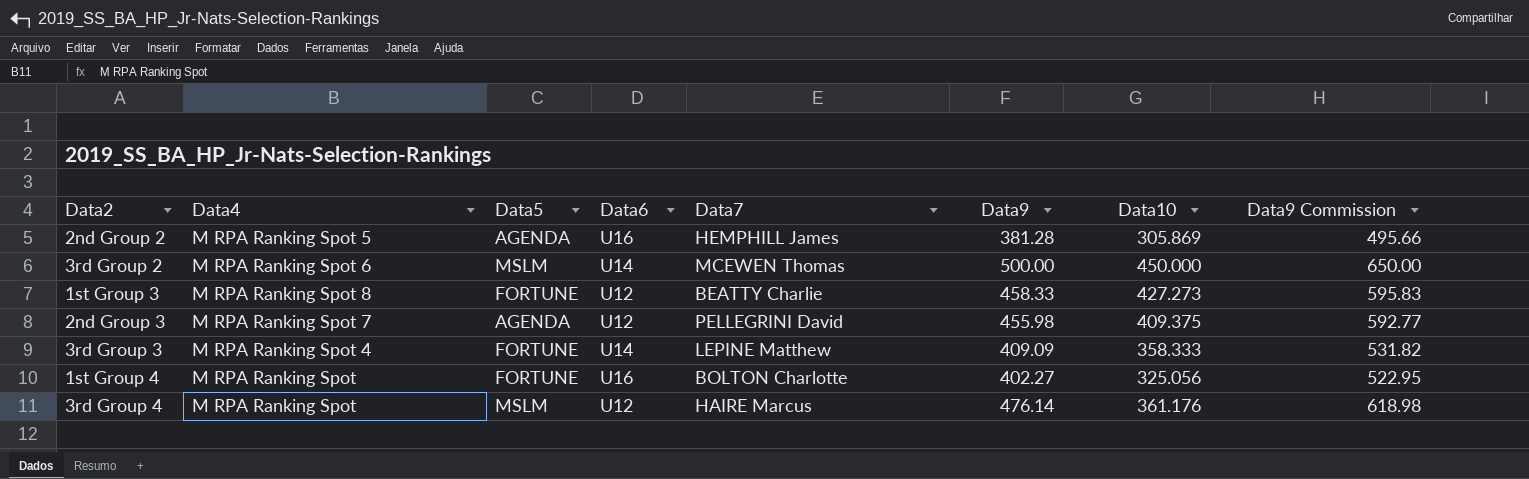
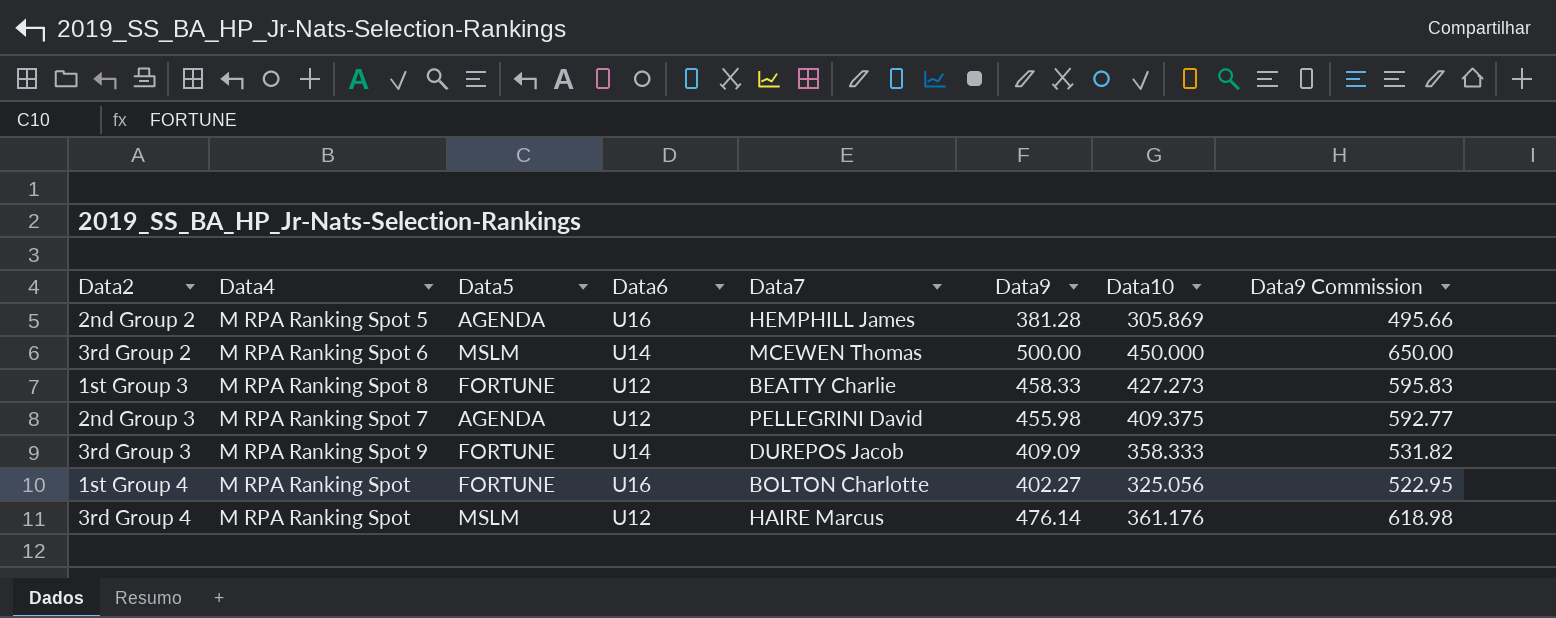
3rd Group 3 | Data4: M RPA Ranking Spot 4 -> M RPA Ranking Spot 9
3rd Group 3 | Data7: LEPINE Matthew -> DUREPOS Jacob

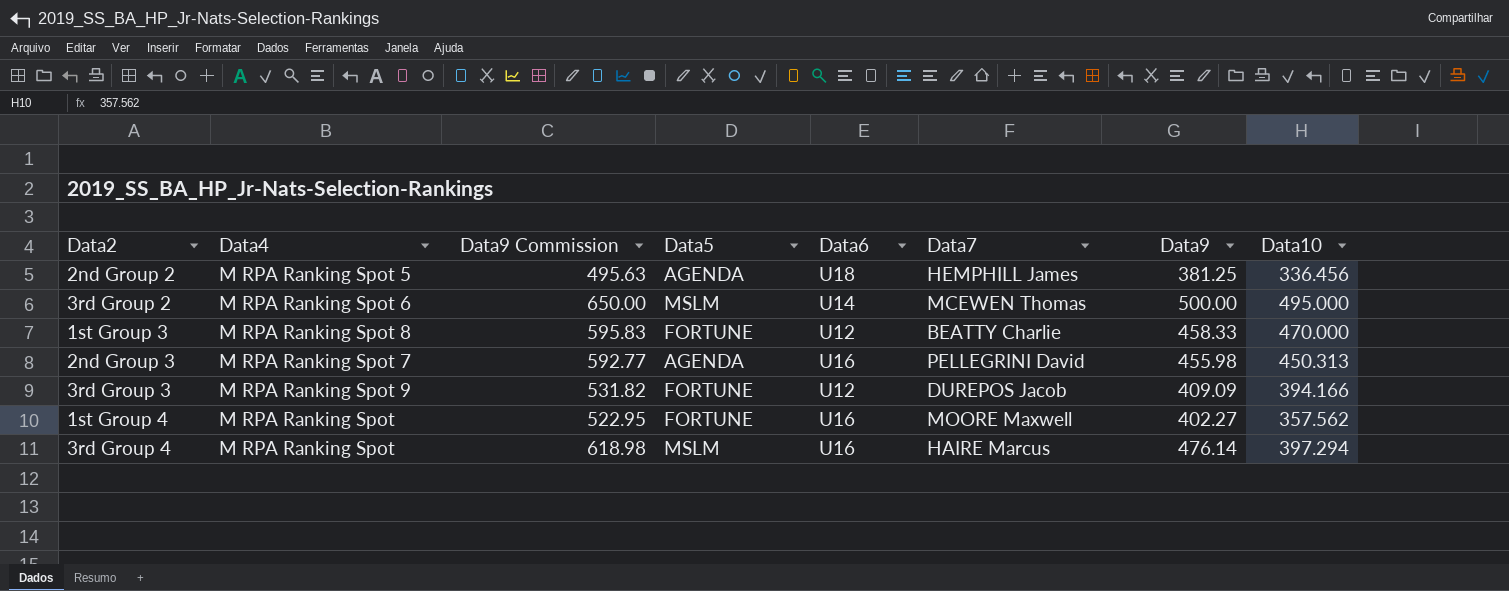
column Data9 Commission | position: 8 -> 3
2nd Group 2 | Data9 Commission: 495.66 -> 495.63
2nd Group 2 | Data6: U16 -> U18
2nd Group 2 | Data9: 381.28 -> 381.25
2nd Group 2 | Data10: 305.869 -> 336.456
3rd Group 2 | Data10: 450.000 -> 495.000
1st Group 3 | Data10: 427.273 -> 470.000
2nd Group 3 | Data6: U12 -> U16
2nd Group 3 | Data10: 409.375 -> 450.313
3rd Group 3 | Data6: U14 -> U12
3rd Group 3 | Data10: 358.333 -> 394.166
1st Group 4 | Data7: BOLTON Charlotte -> MOORE Maxwell
1st Group 4 | Data10: 325.056 -> 357.562
3rd Group 4 | Data6: U12 -> U16
3rd Group 4 | Data10: 361.176 -> 397.294

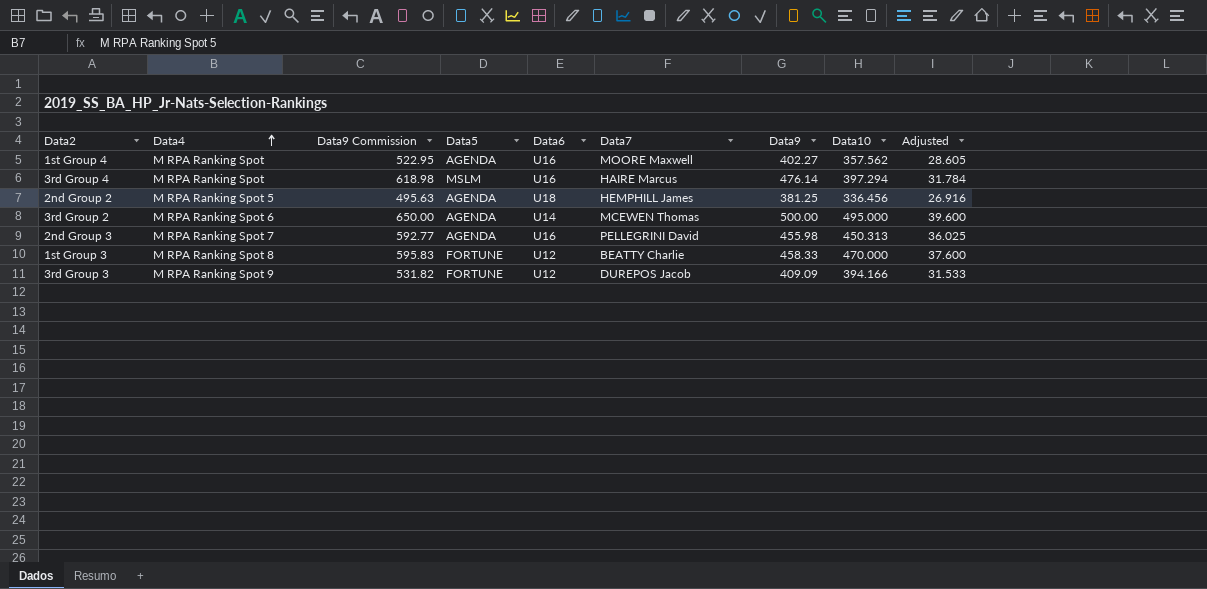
row order: none -> Data4 ascending
column Adjusted | formula: none -> [Data10] * 0.08
1st Group 4 | Data5: FORTUNE -> AGENDA
3rd Group 2 | Data5: MSLM -> AGENDA

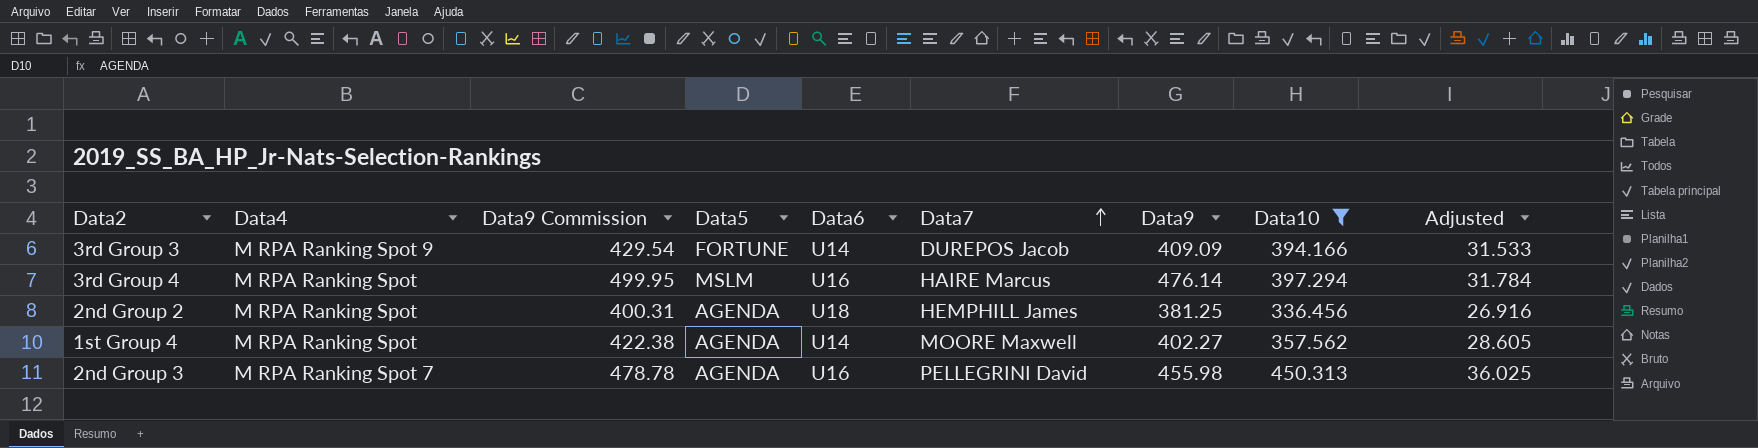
filter: none -> Data10 <= 450.313
row order: Data4 ascending -> Data7 ascending
column Data9 Commission | formula: [Data9] * 1.3 -> [Data9] * 1.05
3rd Group 3 | Data6: U12 -> U14
2nd Group 2 | Data4: M RPA Ranking Spot 5 -> M RPA Ranking Spot
1st Group 4 | Data6: U16 -> U14

